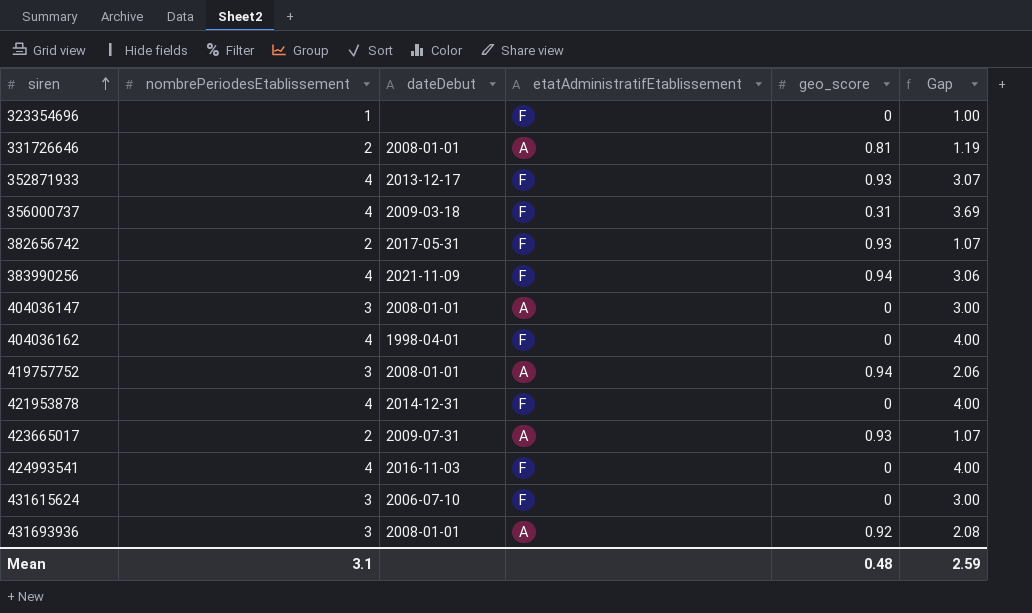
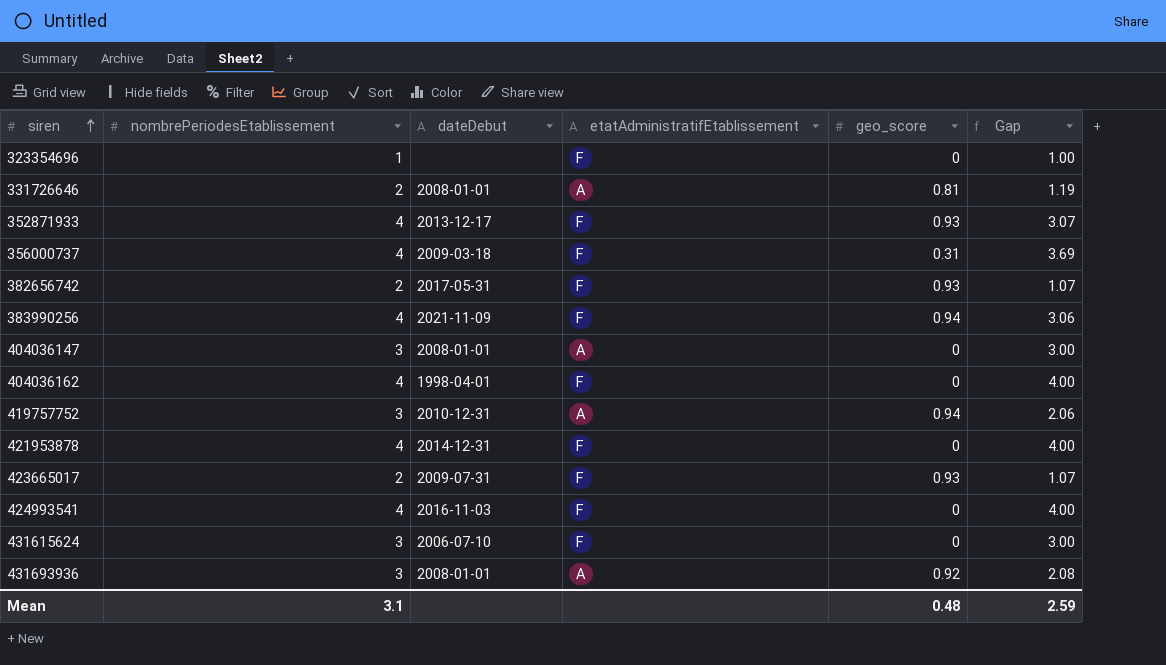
419757752 | dateDebut: 2008-01-01 -> 2010-12-31
423665017 | etatAdministratifEtablissement: A -> F

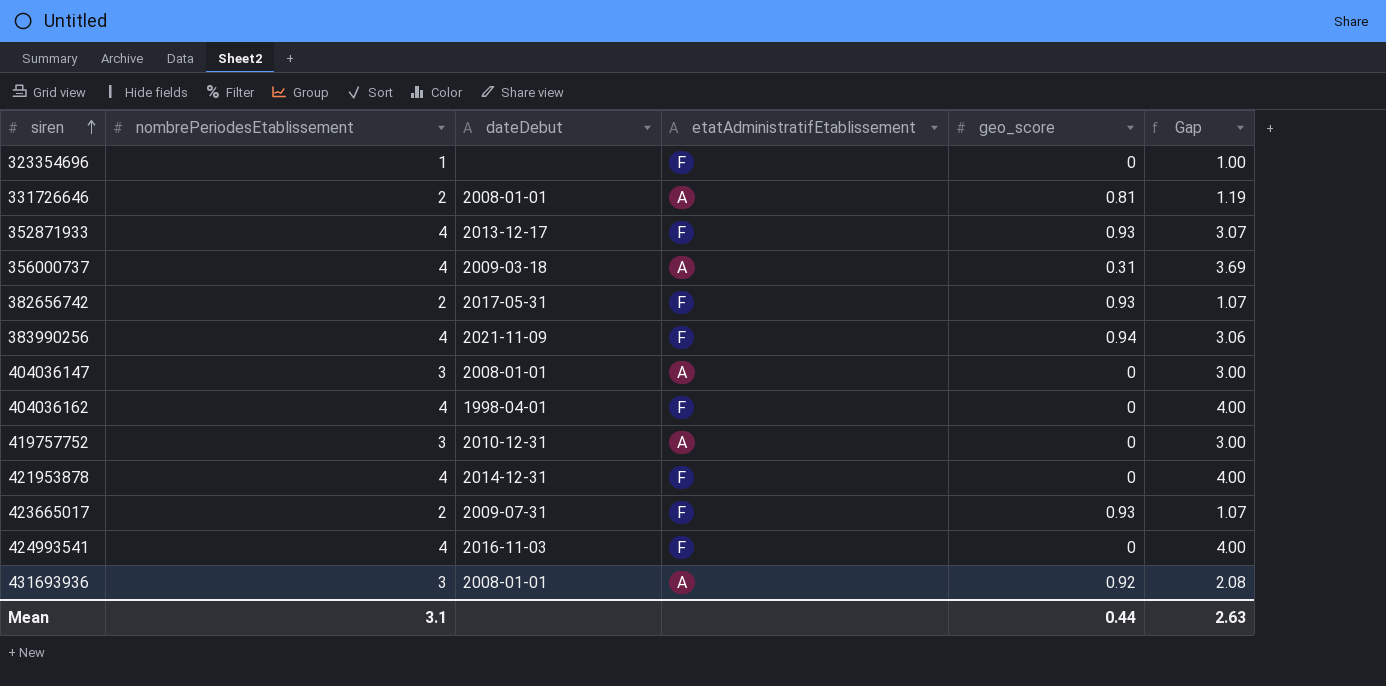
row 431615624: 3 | 2006-07-10 | F | 0 | 3.00 -> none
356000737 | etatAdministratifEtablissement: F -> A
419757752 | geo_score: 0.94 -> 0
419757752 | Gap: 2.06 -> 3.00
Mean | geo_score: 0.48 -> 0.44
Mean | Gap: 2.59 -> 2.63

